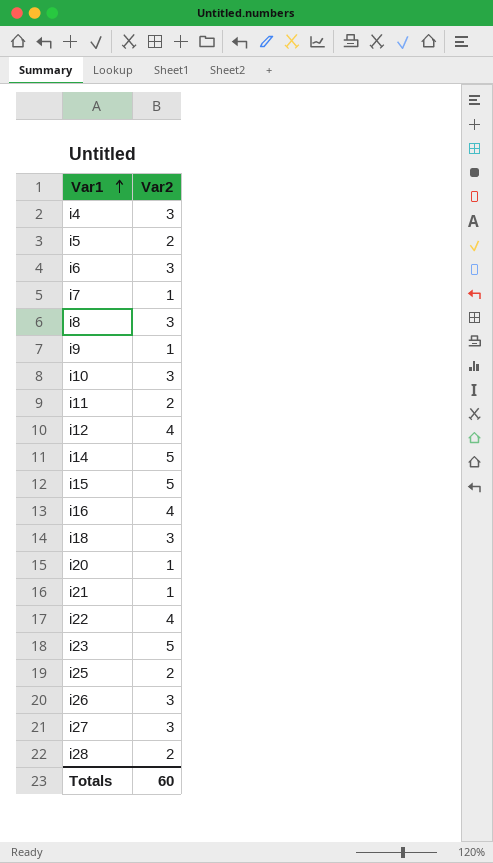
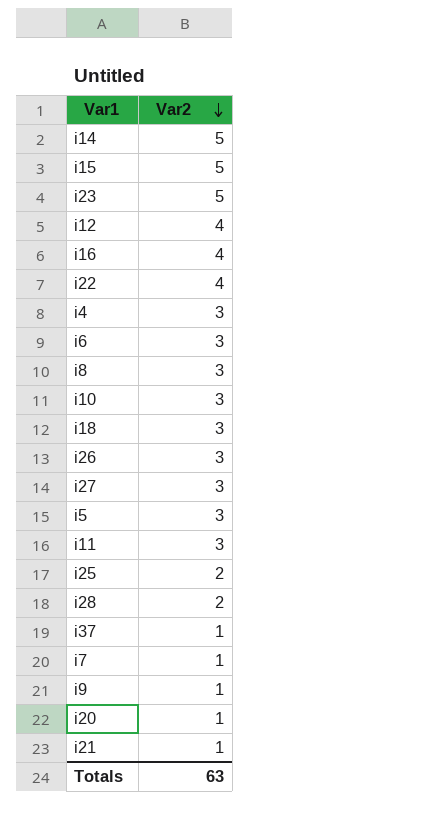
row order: Var1 ascending -> Var2 descending
i5 | Var2: 2 -> 3
i11 | Var2: 2 -> 3
row i37: none -> 1
Totals | Var2: 60 -> 63

